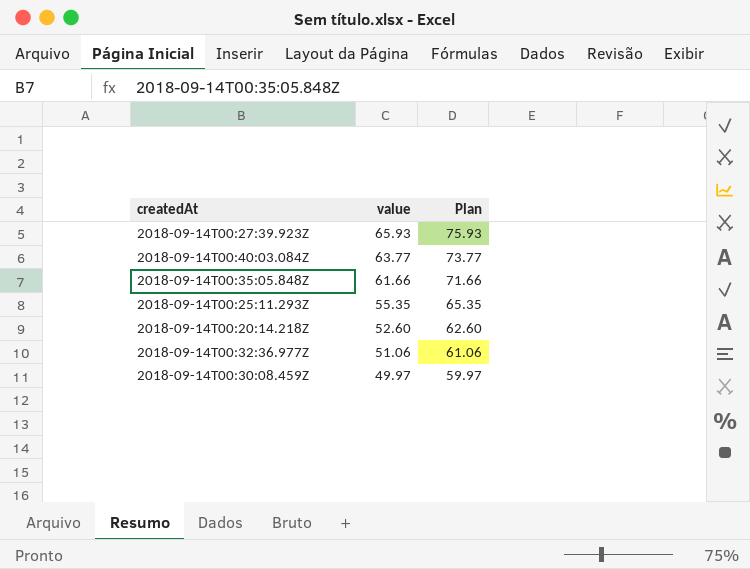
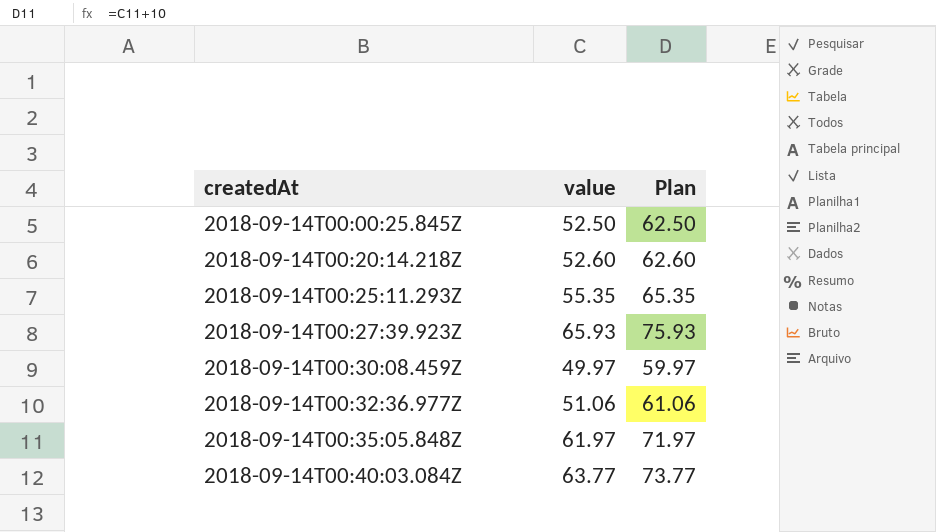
row order: value descending -> createdAt ascending
row 2018-09-14T00:00:25.845Z: none -> 52.50 | 62.50
2018-09-14T00:35:05.848Z | value: 61.66 -> 61.97
2018-09-14T00:35:05.848Z | Plan: 71.66 -> 71.97

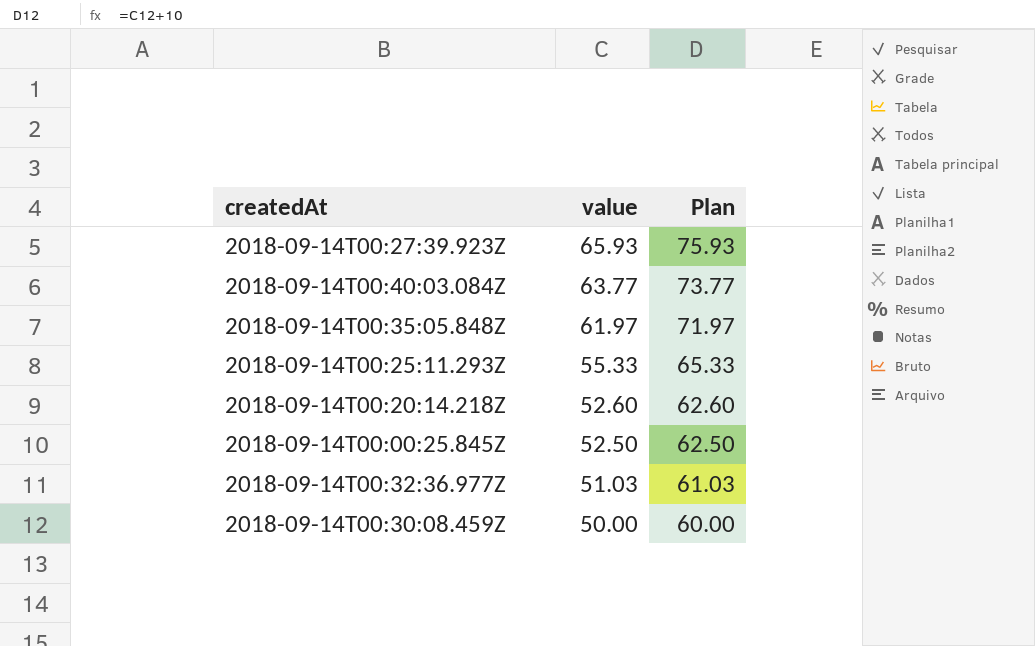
row order: createdAt ascending -> value descending
2018-09-14T00:25:11.293Z | value: 55.35 -> 55.33
2018-09-14T00:25:11.293Z | Plan: 65.35 -> 65.33
2018-09-14T00:32:36.977Z | value: 51.06 -> 51.03
2018-09-14T00:32:36.977Z | Plan: 61.06 -> 61.03
2018-09-14T00:30:08.459Z | value: 49.97 -> 50.00
2018-09-14T00:30:08.459Z | Plan: 59.97 -> 60.00

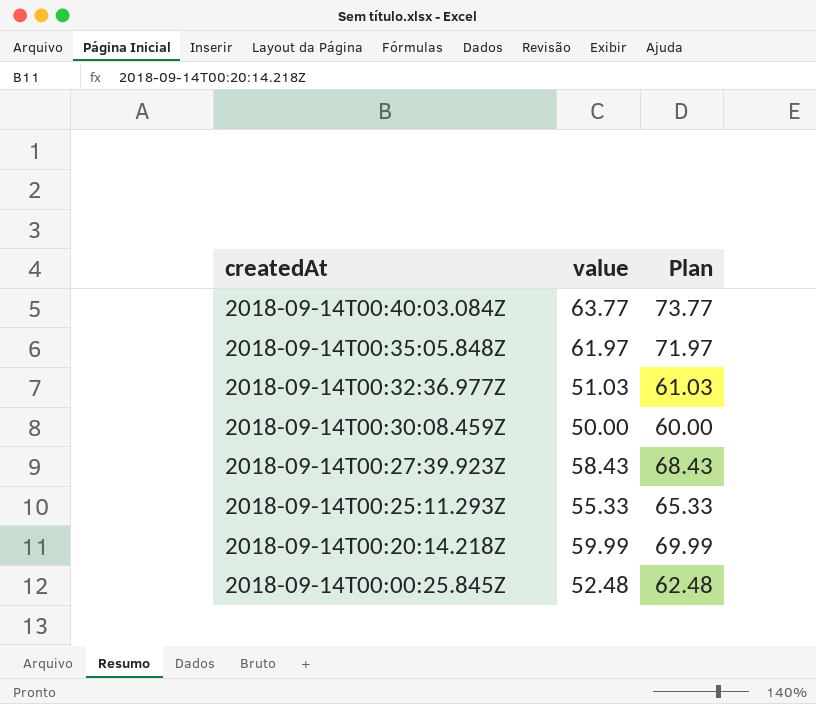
row order: value descending -> createdAt descending
2018-09-14T00:27:39.923Z | value: 65.93 -> 58.43
2018-09-14T00:27:39.923Z | Plan: 75.93 -> 68.43
2018-09-14T00:20:14.218Z | value: 52.60 -> 59.99
2018-09-14T00:20:14.218Z | Plan: 62.60 -> 69.99
2018-09-14T00:00:25.845Z | value: 52.50 -> 52.48
2018-09-14T00:00:25.845Z | Plan: 62.50 -> 62.48

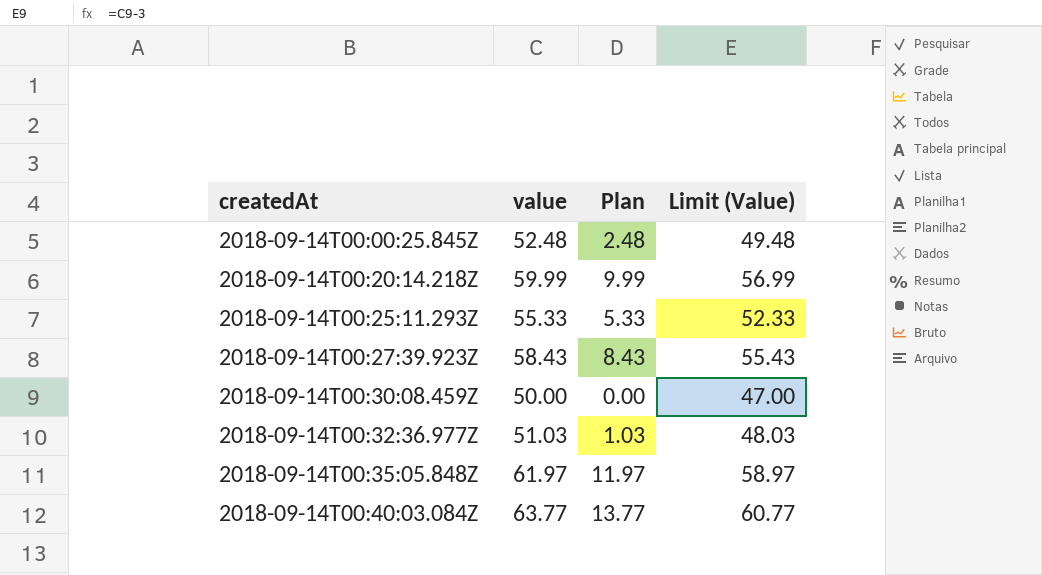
row order: createdAt descending -> createdAt ascending
column Plan | formula: [value] + 10 -> [value] - 50
column Limit (Value) | formula: none -> [value] - 3

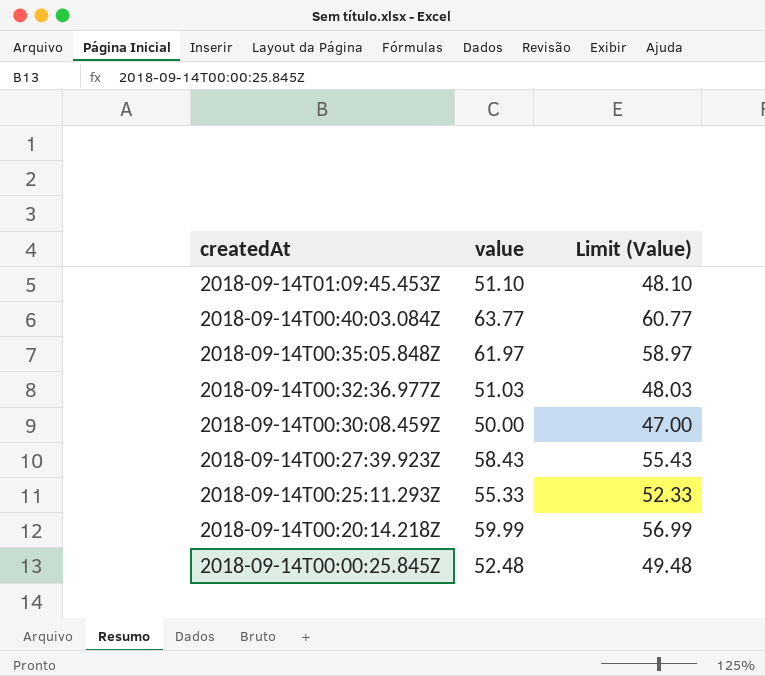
row order: createdAt ascending -> createdAt descending
column Plan | formula: [value] - 50 -> none
row 2018-09-14T01:09:45.453Z: none -> 51.10 | 48.10

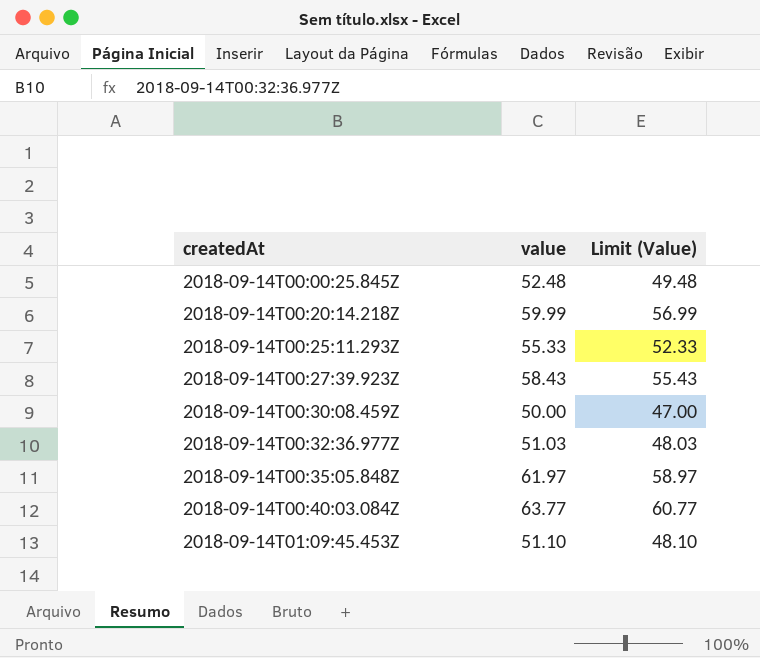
row order: createdAt descending -> createdAt ascending

